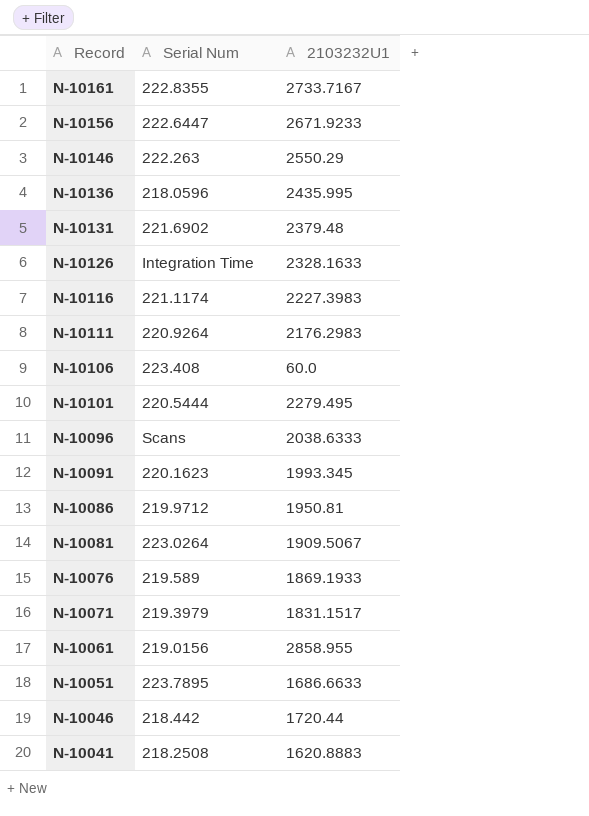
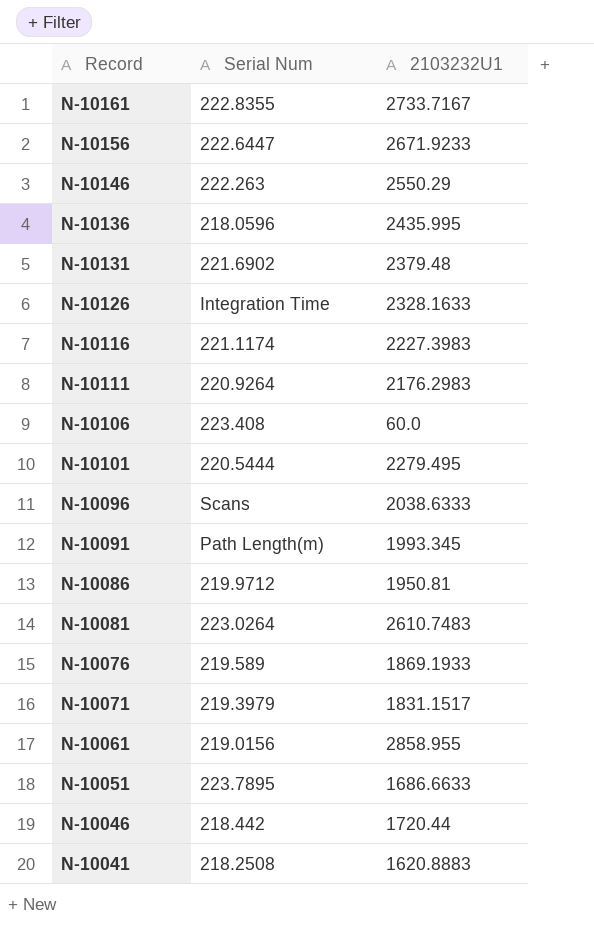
N-10091 | Serial Num: 220.1623 -> Path Length(m)
N-10081 | 2103232U1: 1909.5067 -> 2610.7483

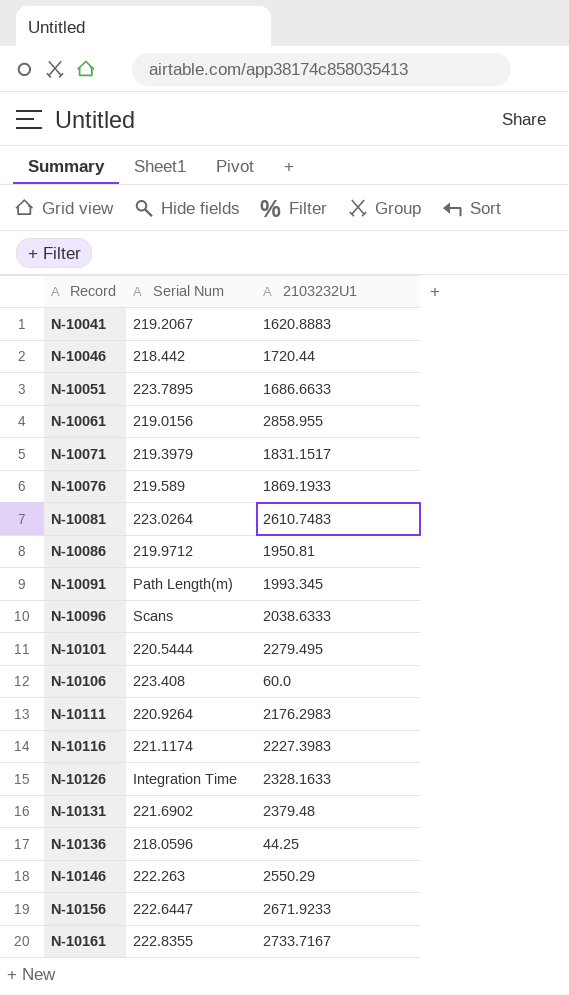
row order: Record descending -> Record ascending
N-10041 | Serial Num: 218.2508 -> 219.2067
N-10136 | 2103232U1: 2435.995 -> 44.25

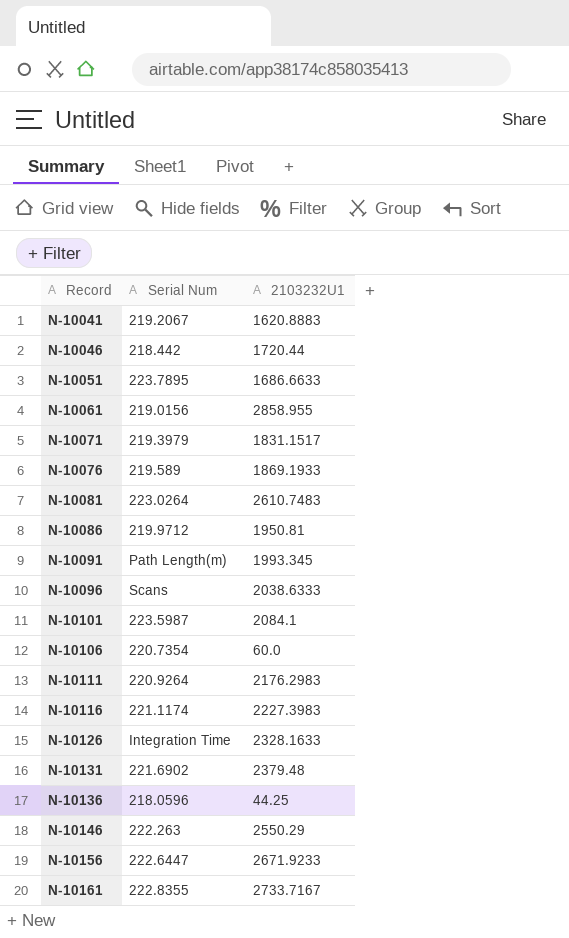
N-10101 | Serial Num: 220.5444 -> 223.5987
N-10101 | 2103232U1: 2279.495 -> 2084.1
N-10106 | Serial Num: 223.408 -> 220.7354

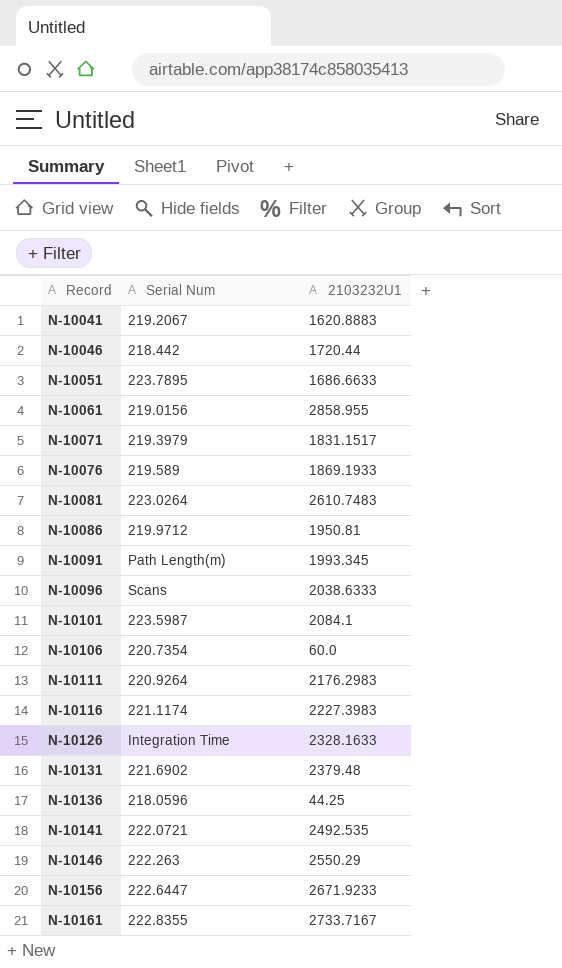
row N-10141: none -> 222.0721 | 2492.535

